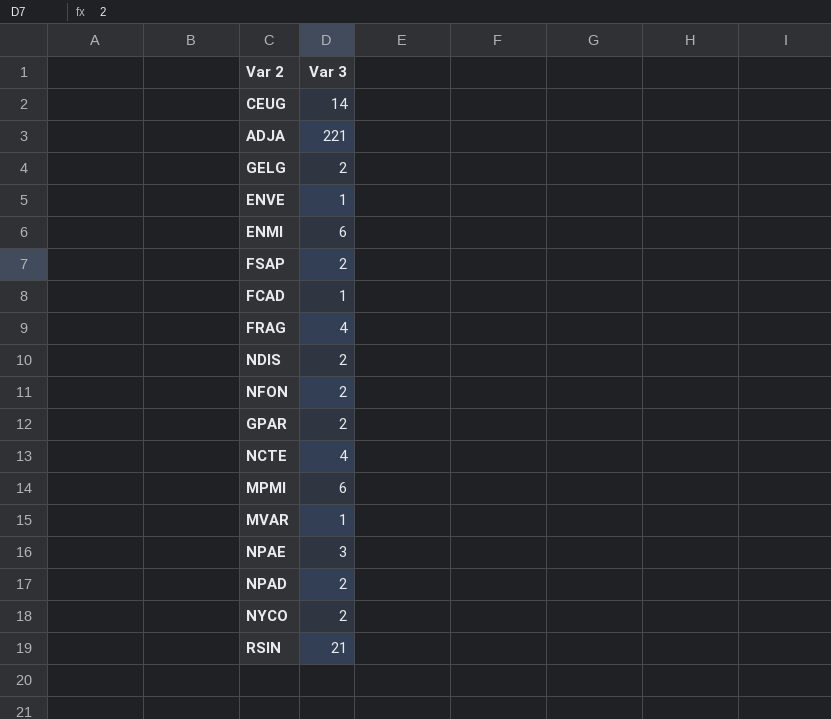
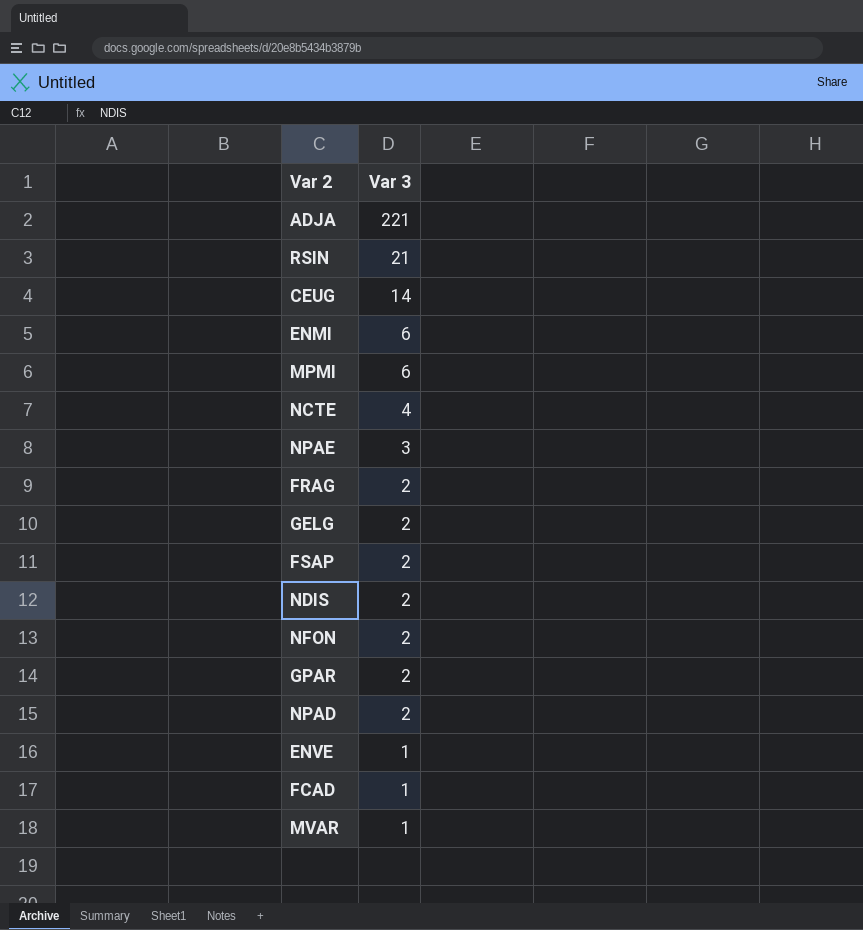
row order: none -> Var 3 descending
row NYCO: 2 -> none
FRAG | Var 3: 4 -> 2

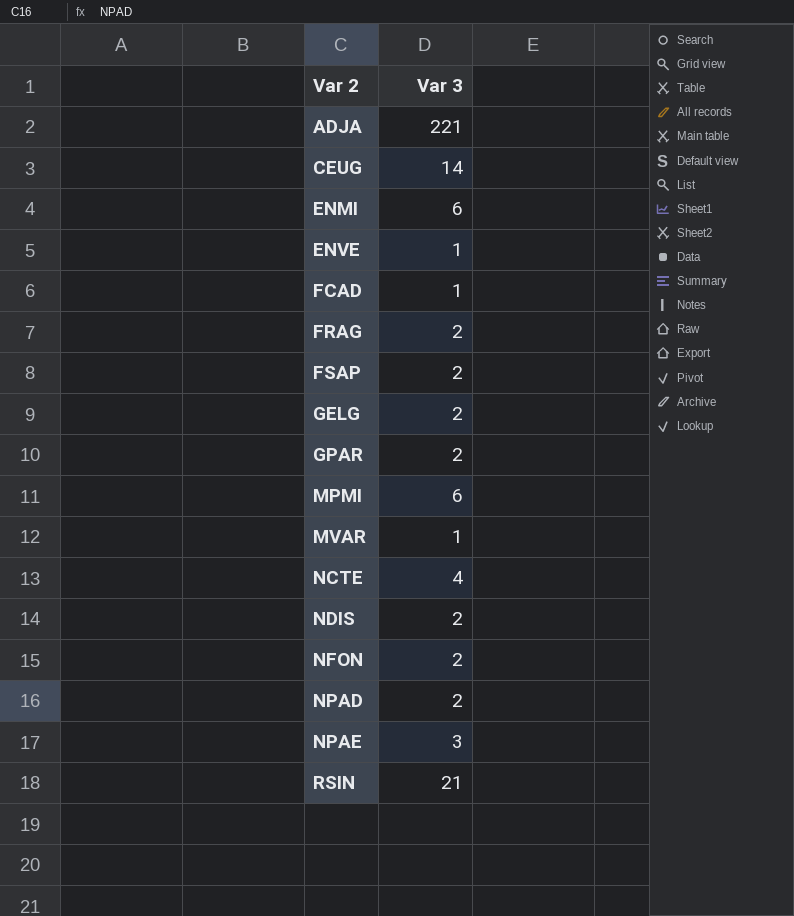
row order: Var 3 descending -> Var 2 ascending

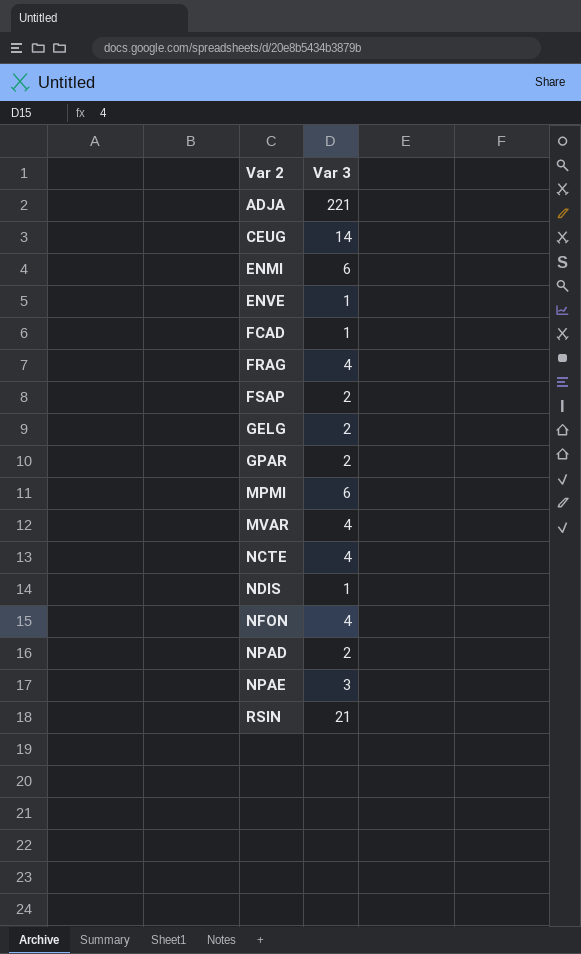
FRAG | Var 3: 2 -> 4
MVAR | Var 3: 1 -> 4
NDIS | Var 3: 2 -> 1
NFON | Var 3: 2 -> 4

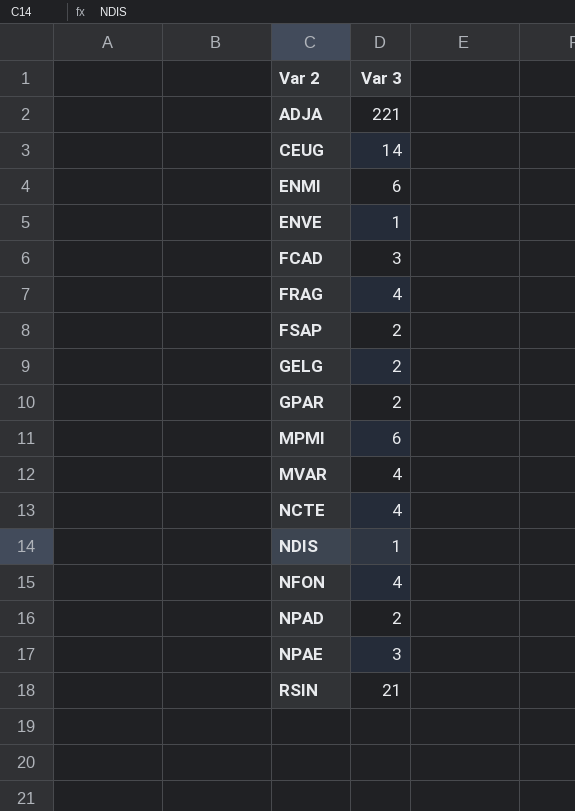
FCAD | Var 3: 1 -> 3

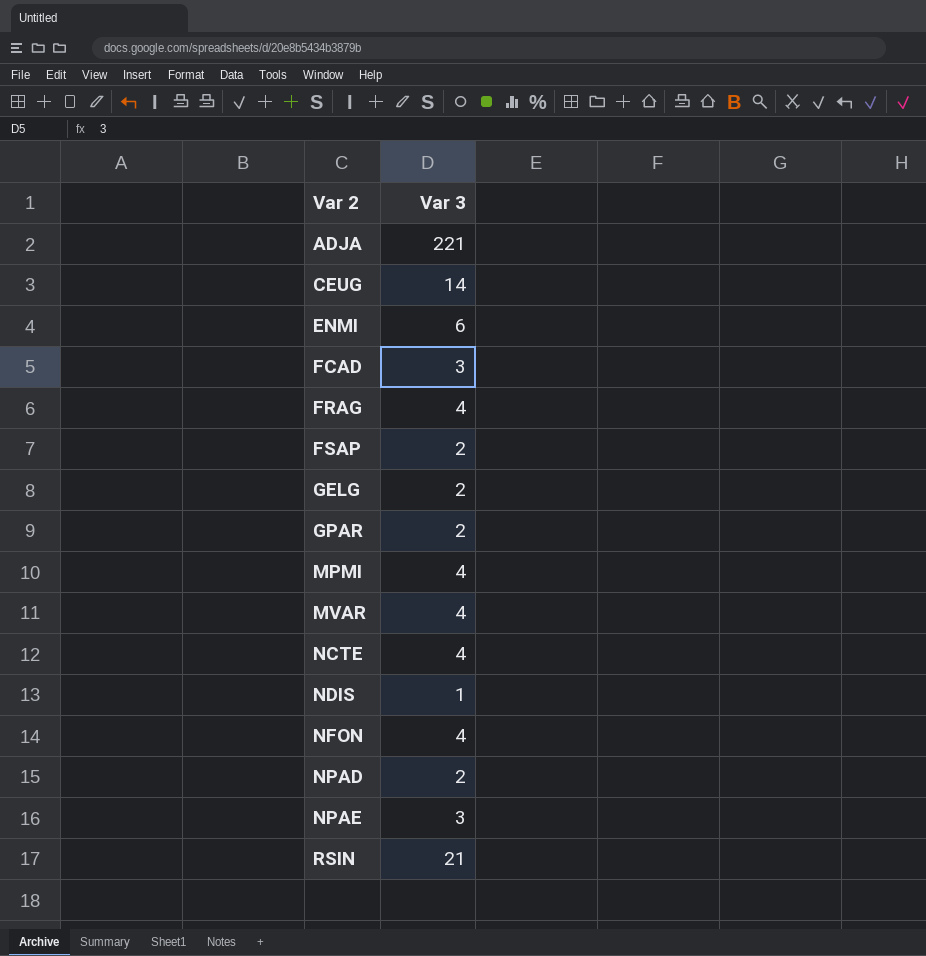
row ENVE: 1 -> none
MPMI | Var 3: 6 -> 4

